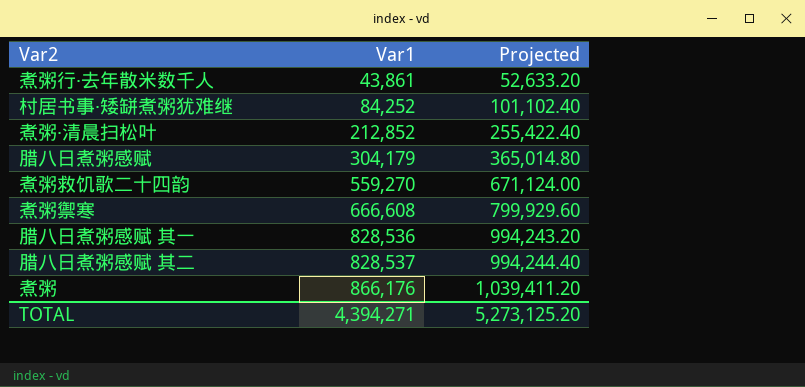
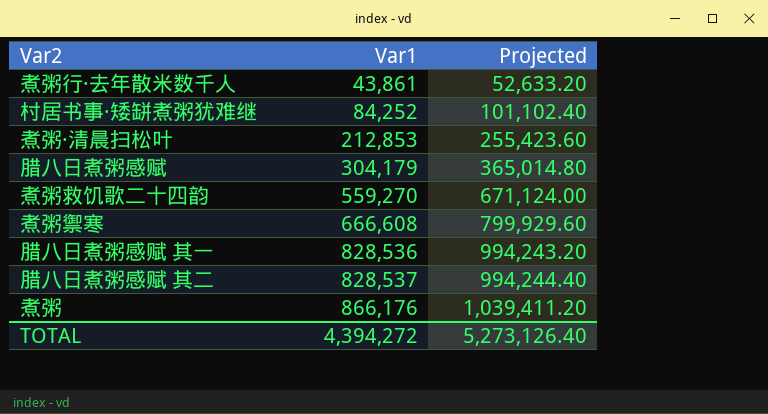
煮粥·清晨扫松叶 | Var1: 212,852 -> 212,853
煮粥·清晨扫松叶 | Projected: 255,422.40 -> 255,423.60
TOTAL | Var1: 4,394,271 -> 4,394,272
TOTAL | Projected: 5,273,125.20 -> 5,273,126.40

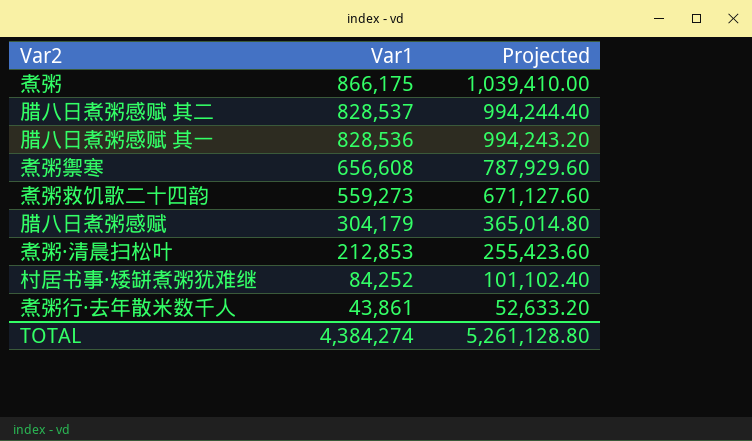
row order: Var1 ascending -> Var1 descending
煮粥 | Var1: 866,176 -> 866,175
煮粥 | Projected: 1,039,411.20 -> 1,039,410.00
煮粥禦寒 | Var1: 666,608 -> 656,608
煮粥禦寒 | Projected: 799,929.60 -> 787,929.60
煮粥救饥歌二十四韵 | Var1: 559,270 -> 559,273
煮粥救饥歌二十四韵 | Projected: 671,124.00 -> 671,127.60
TOTAL | Var1: 4,394,272 -> 4,384,274
TOTAL | Projected: 5,273,126.40 -> 5,261,128.80

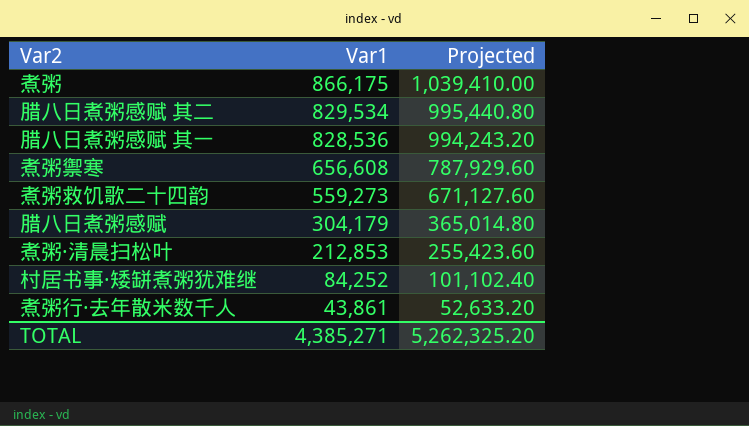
腊八日煮粥感赋 其二 | Var1: 828,537 -> 829,534
腊八日煮粥感赋 其二 | Projected: 994,244.40 -> 995,440.80
TOTAL | Var1: 4,384,274 -> 4,385,271
TOTAL | Projected: 5,261,128.80 -> 5,262,325.20

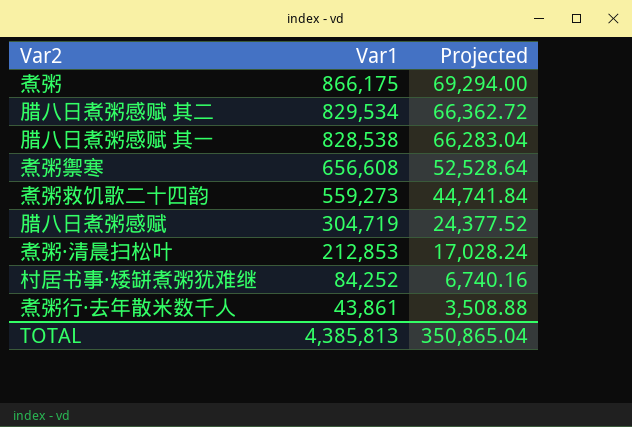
column Projected | formula: [Var1] * 1.2 -> [Var1] * 0.08
腊八日煮粥感赋 其一 | Var1: 828,536 -> 828,538
腊八日煮粥感赋 | Var1: 304,179 -> 304,719
TOTAL | Var1: 4,385,271 -> 4,385,813
TOTAL | Projected: 5,262,325.20 -> 350,865.04

